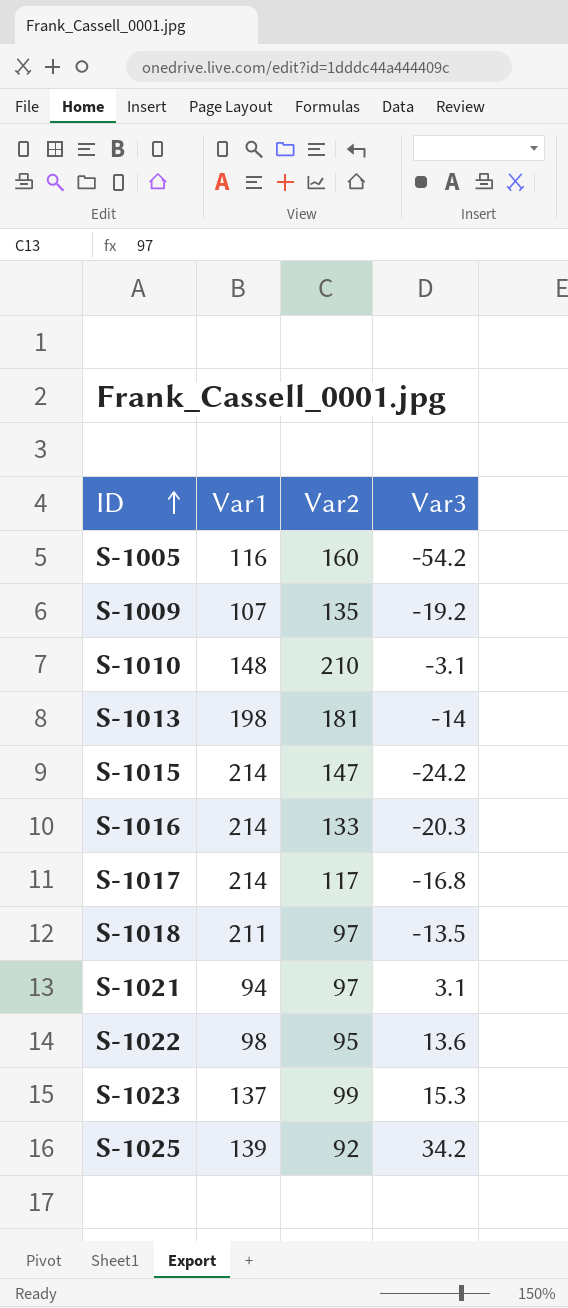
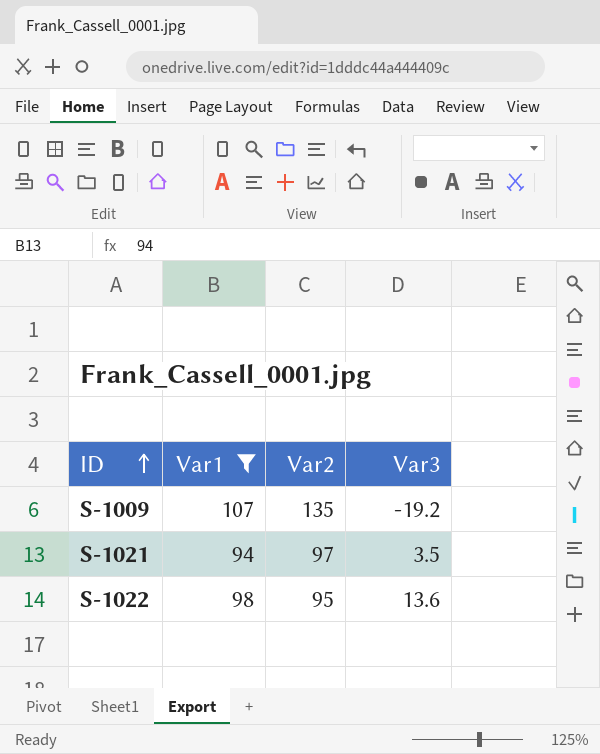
filter: none -> Var1 <= 107
S-1021 | Var3: 3.1 -> 3.5

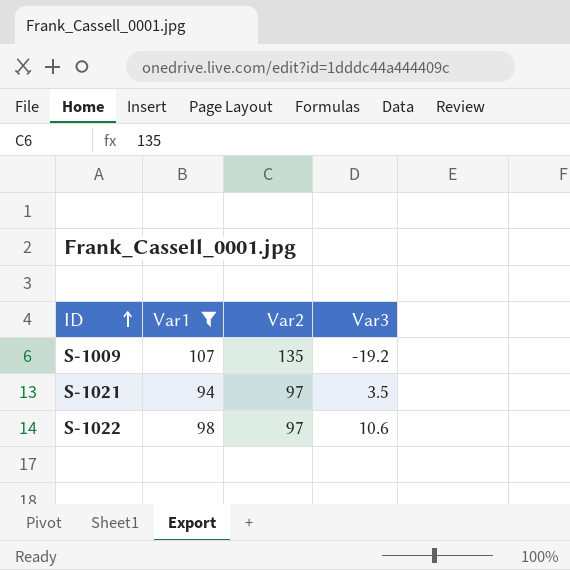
S-1022 | Var2: 95 -> 97
S-1022 | Var3: 13.6 -> 10.6

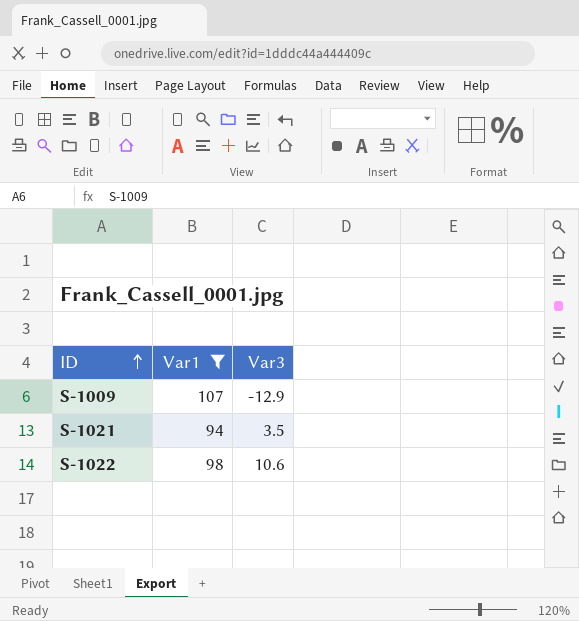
column Var2 | position: 3 -> none
S-1009 | Var3: -19.2 -> -12.9

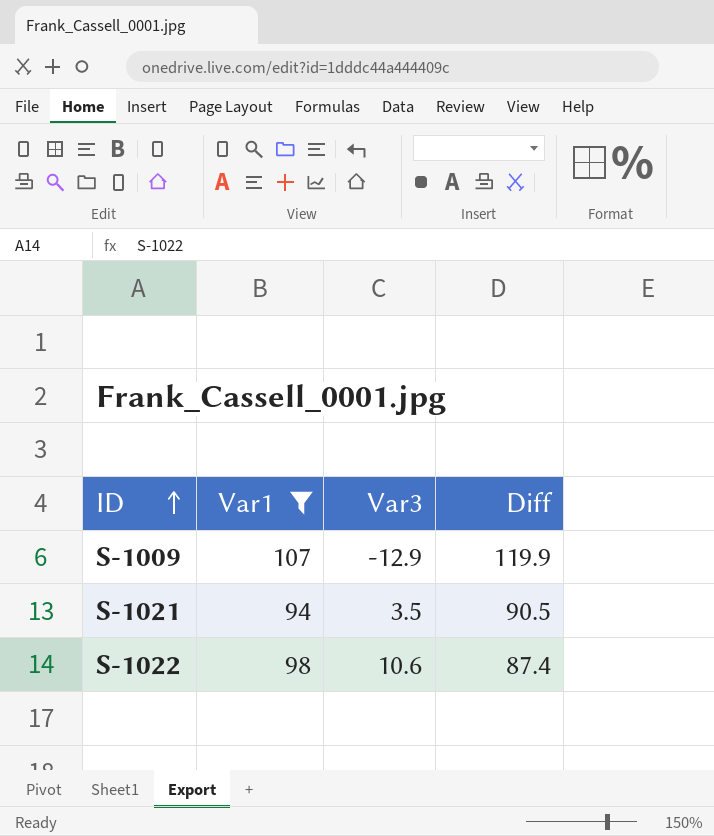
column Diff | formula: none -> [Var1] - [Var3]

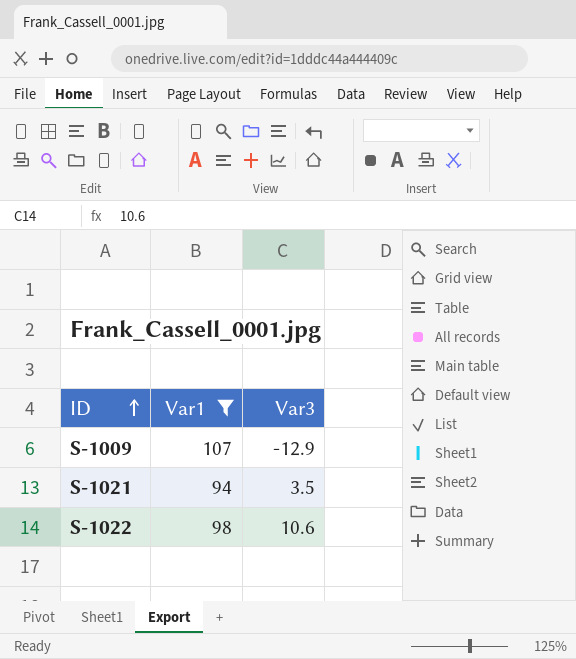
column Diff | formula: [Var1] - [Var3] -> none

